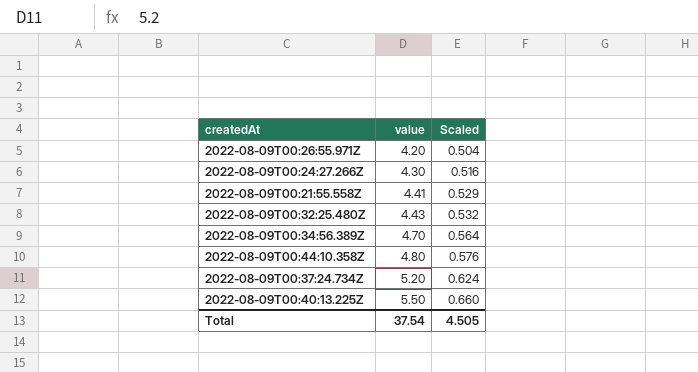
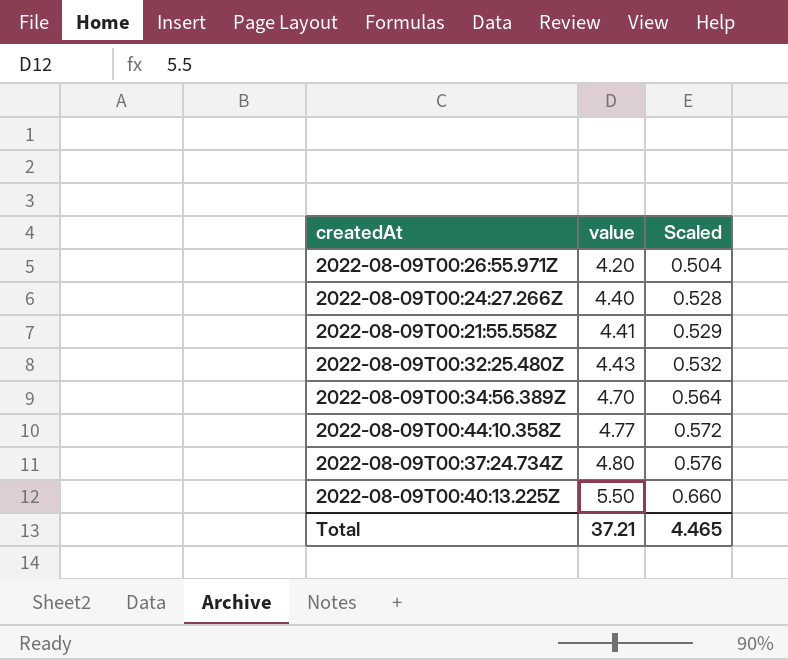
2022-08-09T00:24:27.266Z | value: 4.30 -> 4.40
2022-08-09T00:24:27.266Z | Scaled: 0.516 -> 0.528
2022-08-09T00:44:10.358Z | value: 4.80 -> 4.77
2022-08-09T00:44:10.358Z | Scaled: 0.576 -> 0.572
2022-08-09T00:37:24.734Z | value: 5.20 -> 4.80
2022-08-09T00:37:24.734Z | Scaled: 0.624 -> 0.576
Total | value: 37.54 -> 37.21
Total | Scaled: 4.505 -> 4.465

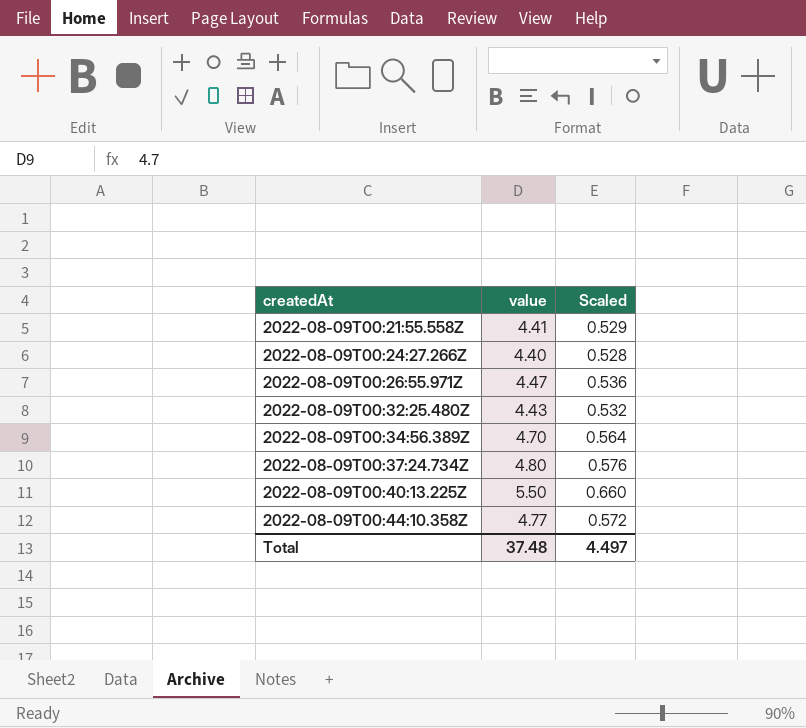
row order: value ascending -> createdAt ascending
2022-08-09T00:26:55.971Z | value: 4.20 -> 4.47
2022-08-09T00:26:55.971Z | Scaled: 0.504 -> 0.536
Total | value: 37.21 -> 37.48
Total | Scaled: 4.465 -> 4.497

